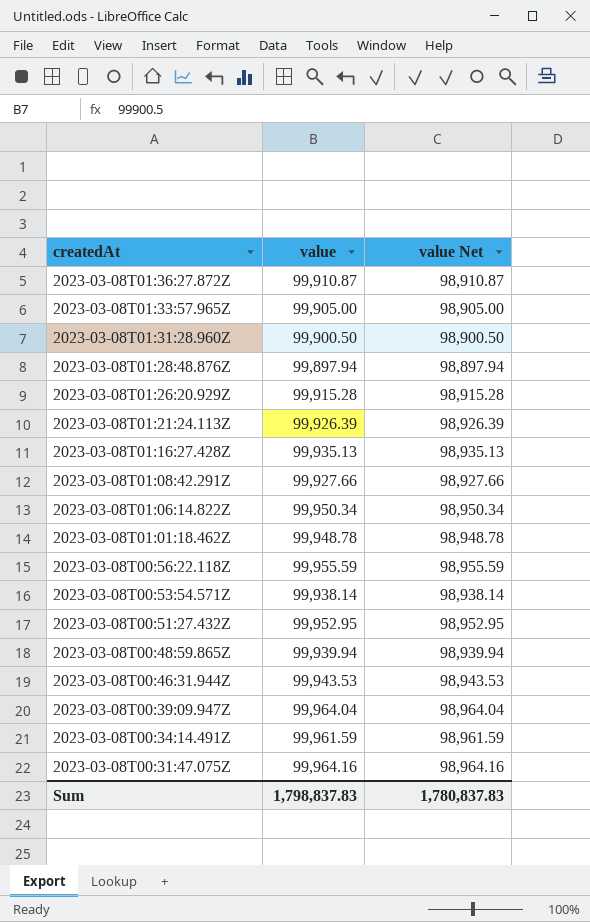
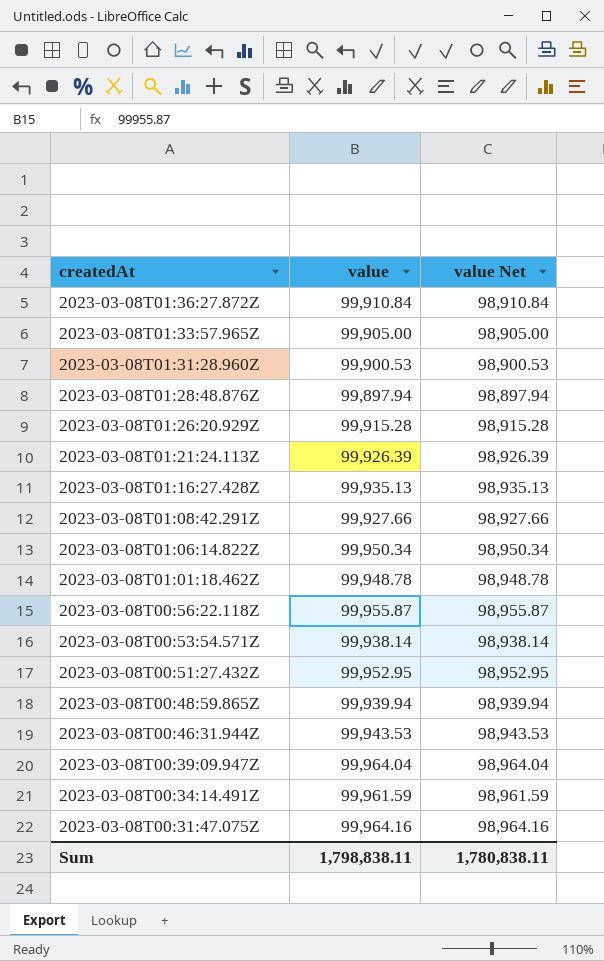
2023-03-08T01:36:27.872Z | value: 99,910.87 -> 99,910.84
2023-03-08T01:36:27.872Z | value Net: 98,910.87 -> 98,910.84
2023-03-08T01:31:28.960Z | value: 99,900.50 -> 99,900.53
2023-03-08T01:31:28.960Z | value Net: 98,900.50 -> 98,900.53
2023-03-08T00:56:22.118Z | value: 99,955.59 -> 99,955.87
2023-03-08T00:56:22.118Z | value Net: 98,955.59 -> 98,955.87
Sum | value: 1,798,837.83 -> 1,798,838.11
Sum | value Net: 1,780,837.83 -> 1,780,838.11

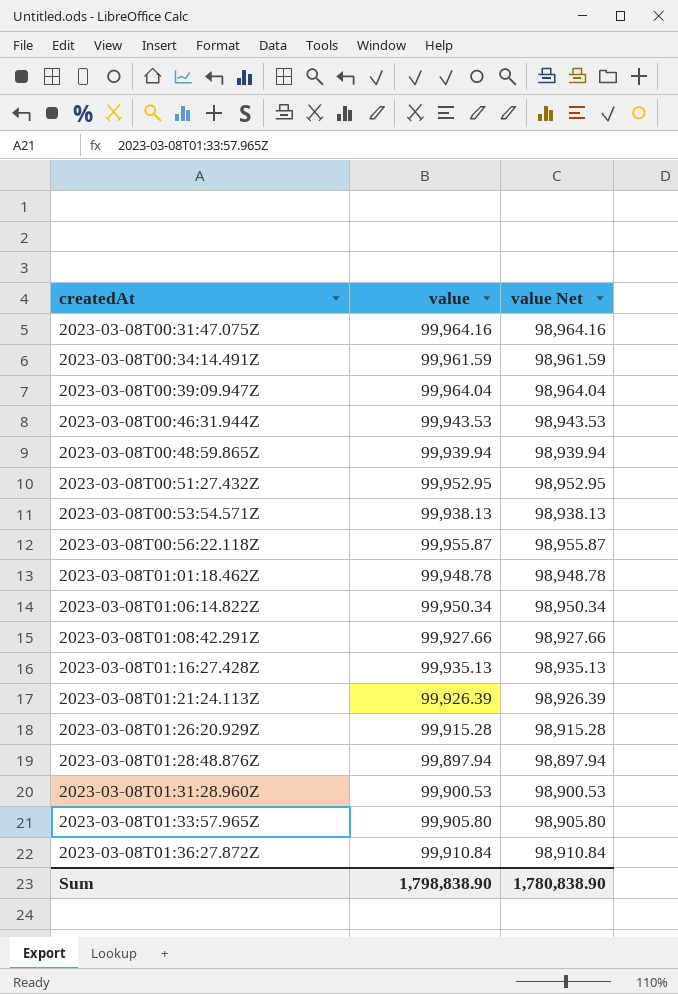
row order: createdAt descending -> createdAt ascending
2023-03-08T00:53:54.571Z | value: 99,938.14 -> 99,938.13
2023-03-08T00:53:54.571Z | value Net: 98,938.14 -> 98,938.13
2023-03-08T01:33:57.965Z | value: 99,905.00 -> 99,905.80
2023-03-08T01:33:57.965Z | value Net: 98,905.00 -> 98,905.80
Sum | value: 1,798,838.11 -> 1,798,838.90
Sum | value Net: 1,780,838.11 -> 1,780,838.90

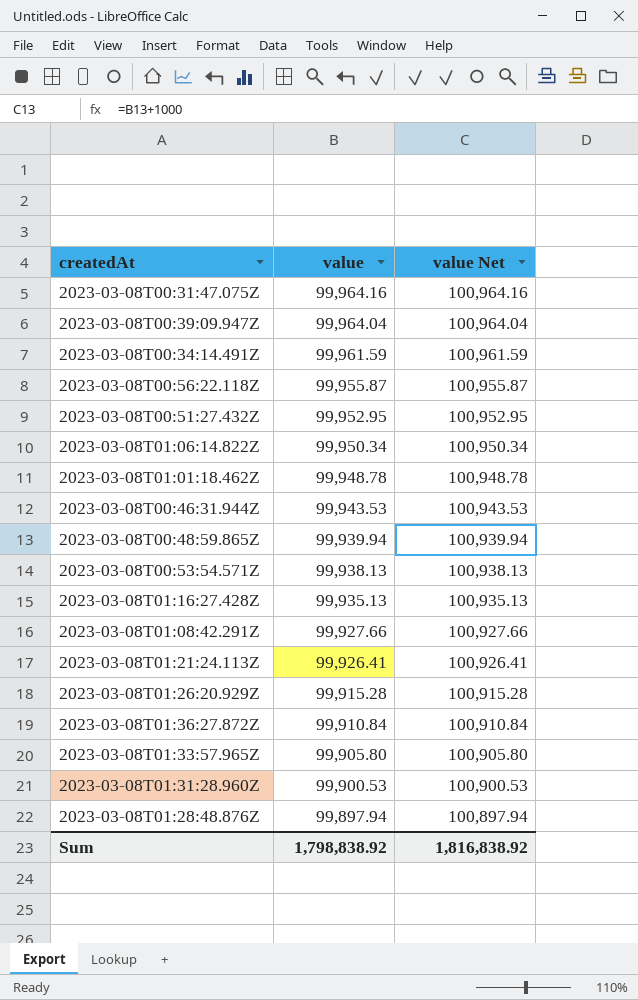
row order: createdAt ascending -> value descending
column value Net | formula: [value] - 1000 -> [value] + 1000
2023-03-08T01:21:24.113Z | value: 99,926.39 -> 99,926.41
Sum | value: 1,798,838.90 -> 1,798,838.92
Sum | value Net: 1,780,838.90 -> 1,816,838.92

